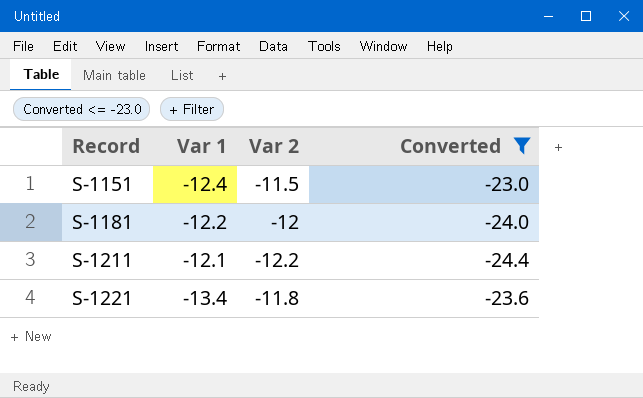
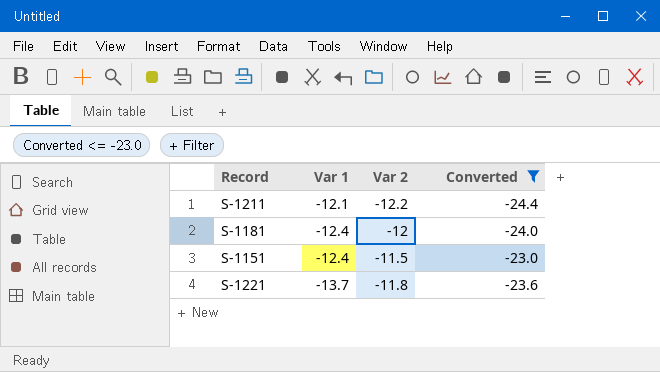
row order: Record ascending -> Var 1 descending
S-1181 | Var 1: -12.2 -> -12.4
S-1221 | Var 1: -13.4 -> -13.7

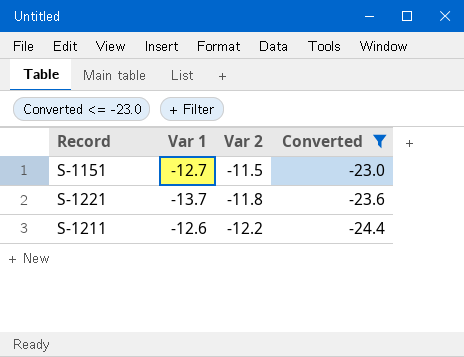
row order: Var 1 descending -> Var 2 descending
row S-1181: -12.4 | -12 | -24.0 -> none
S-1151 | Var 1: -12.4 -> -12.7
S-1211 | Var 1: -12.1 -> -12.6

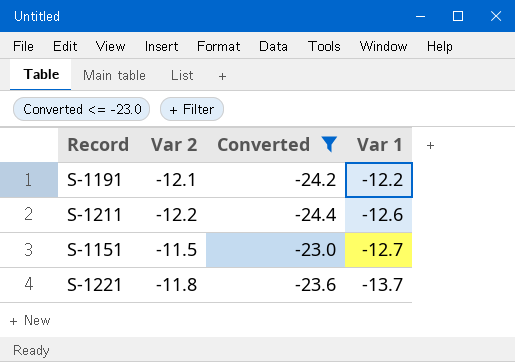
row order: Var 2 descending -> Var 1 descending
column Var 1 | position: 2 -> 4
row S-1191: none -> -12.1 | -24.2 | -12.2

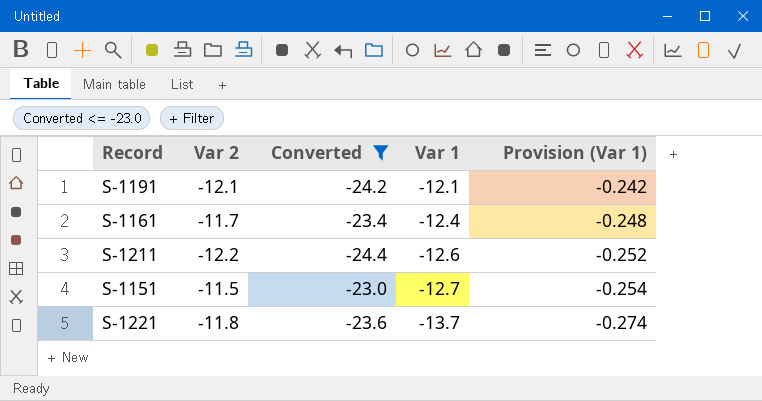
column Provision (Var 1) | formula: none -> [Var 1] * 0.02
S-1191 | Var 1: -12.2 -> -12.1
row S-1161: none -> -11.7 | -23.4 | -12.4 | -0.248

